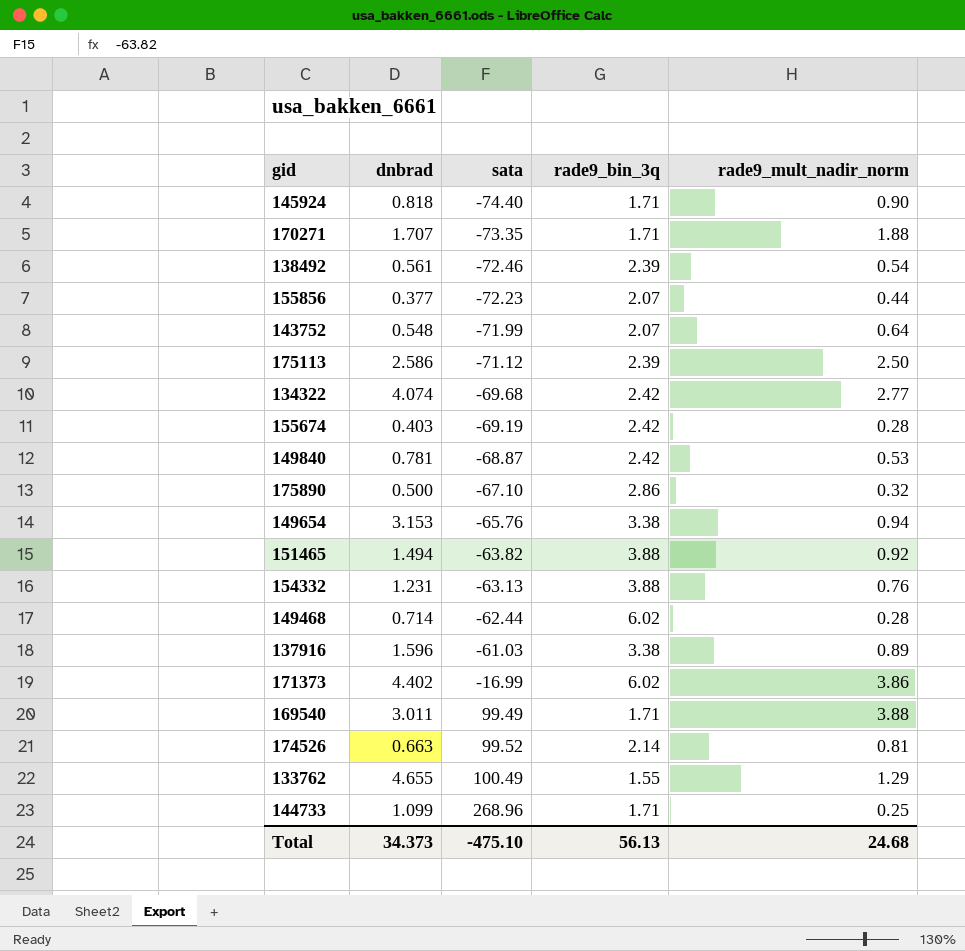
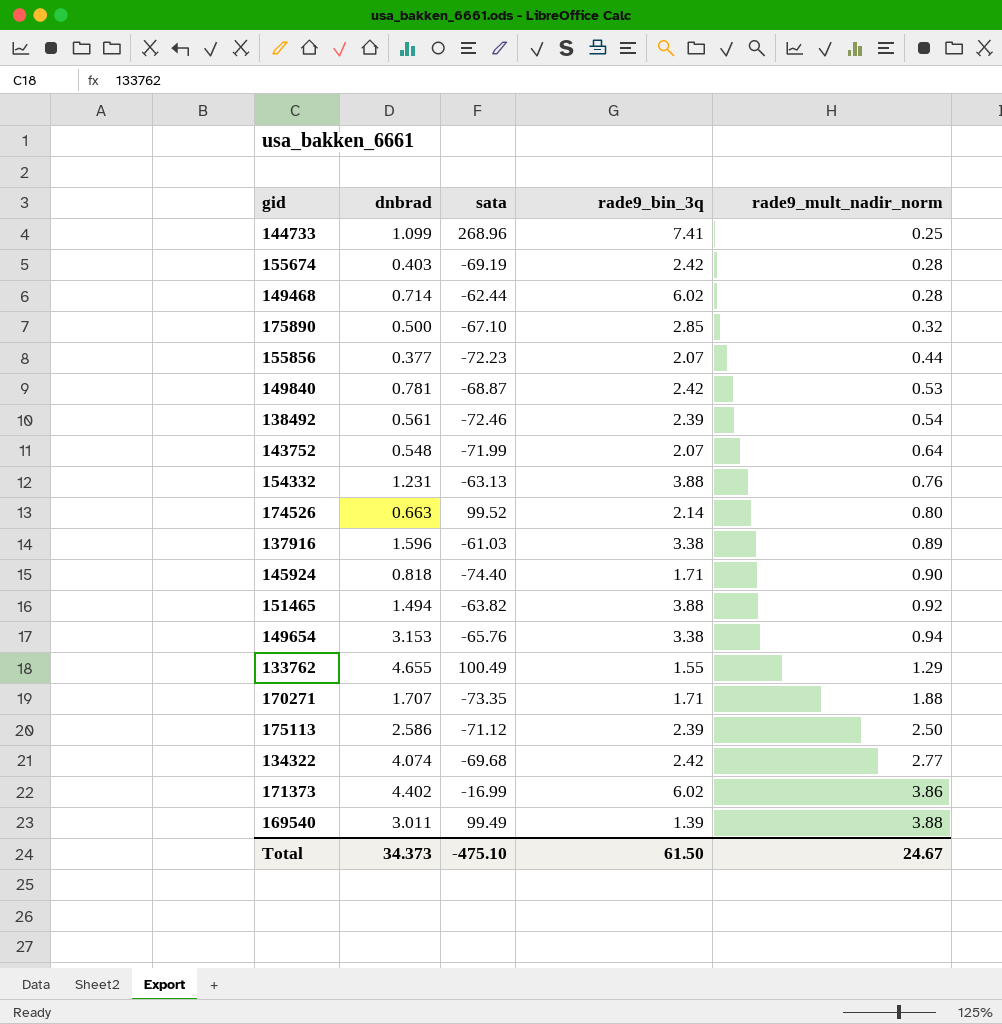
row order: sata ascending -> rade9_mult_nadir_norm ascending
144733 | rade9_bin_3q: 1.71 -> 7.41
175890 | rade9_bin_3q: 2.86 -> 2.85
174526 | rade9_mult_nadir_norm: 0.81 -> 0.80
169540 | rade9_bin_3q: 1.71 -> 1.39
Total | rade9_bin_3q: 56.13 -> 61.50
Total | rade9_mult_nadir_norm: 24.68 -> 24.67

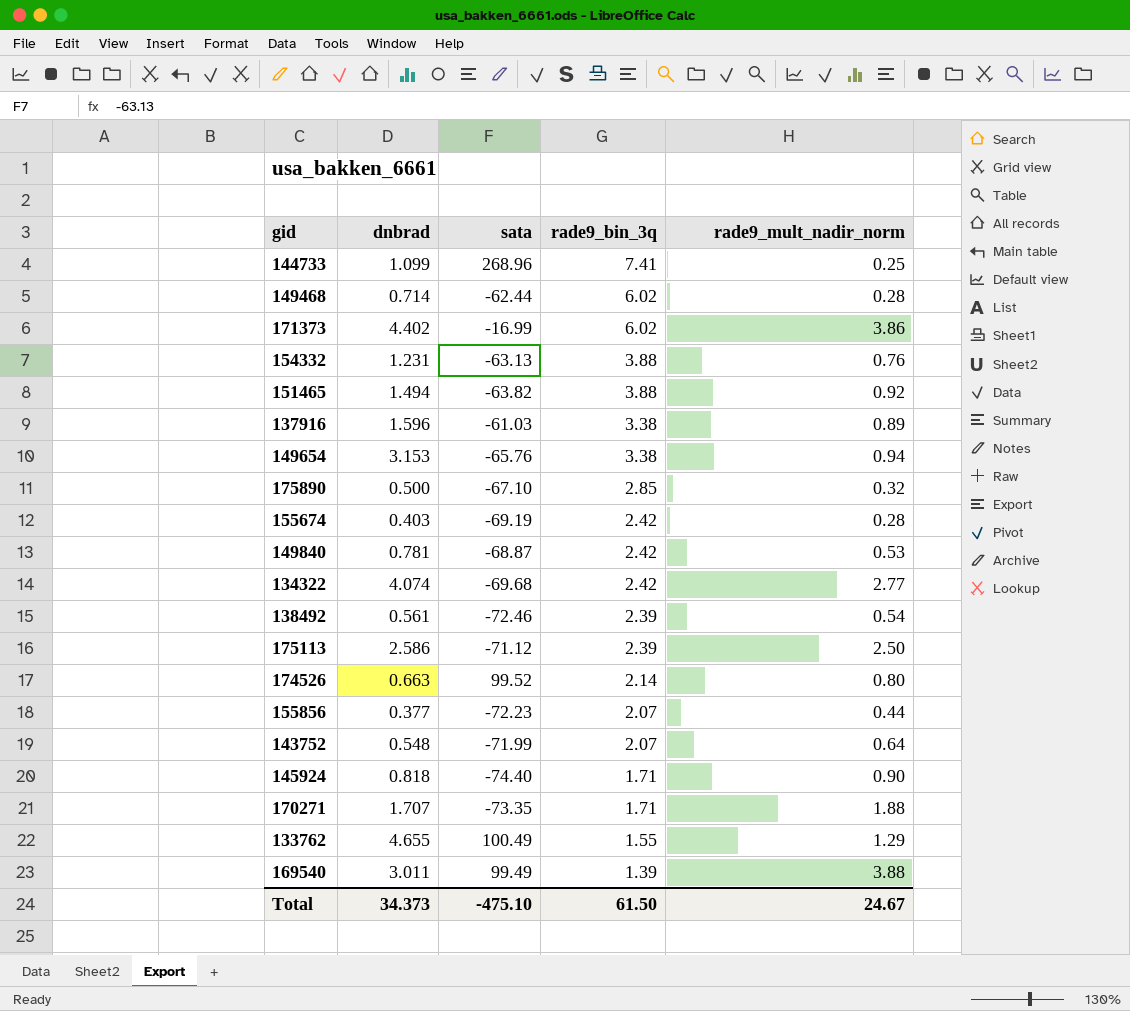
row order: rade9_mult_nadir_norm ascending -> rade9_bin_3q descending

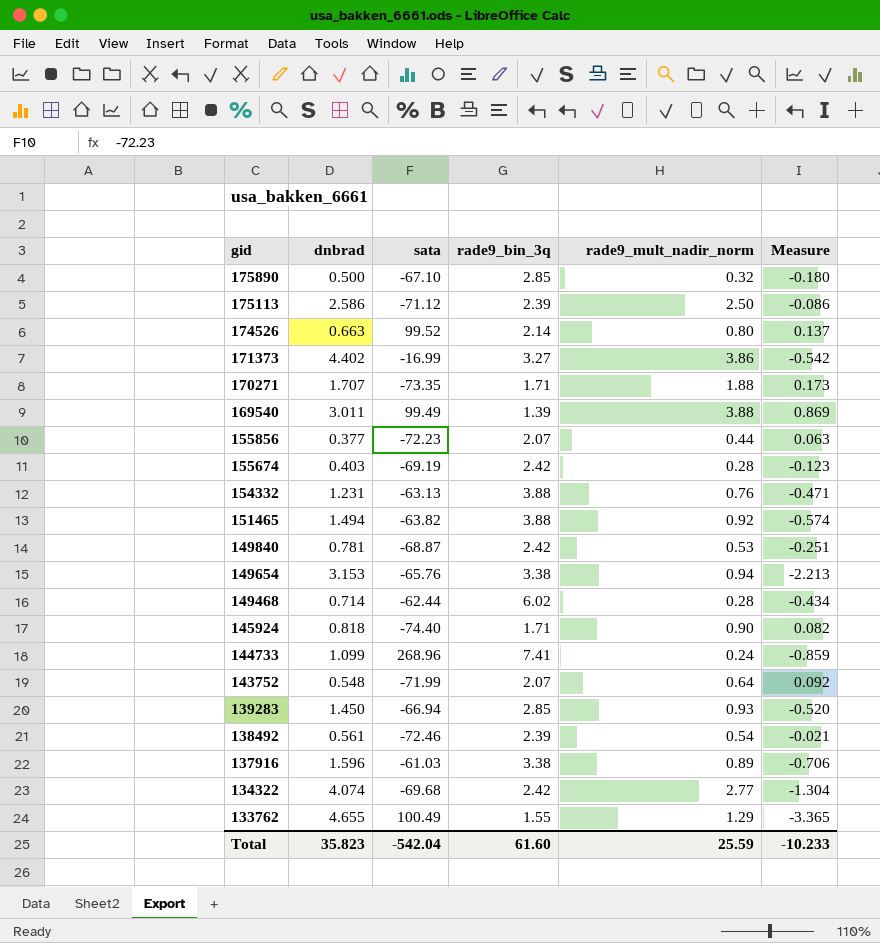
row order: rade9_bin_3q descending -> gid descending
column Measure | formula: none -> [rade9_mult_nadir_norm] - [dnbrad]
171373 | rade9_bin_3q: 6.02 -> 3.27
144733 | rade9_mult_nadir_norm: 0.25 -> 0.24
row 139283: none -> 1.450 | -66.94 | 2.85 | 0.93 | -0.520
Total | dnbrad: 34.373 -> 35.823
Total | sata: -475.10 -> -542.04
Total | rade9_bin_3q: 61.50 -> 61.60
Total | rade9_mult_nadir_norm: 24.67 -> 25.59

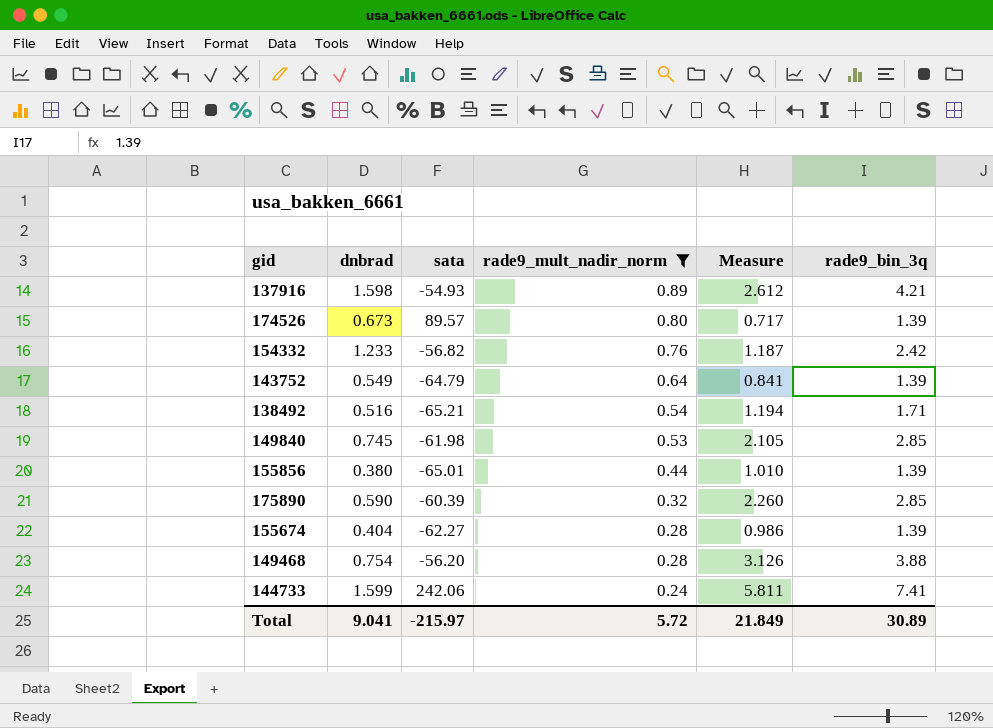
filter: none -> rade9_mult_nadir_norm <= 0.89
row order: gid descending -> rade9_mult_nadir_norm descending
column Measure | formula: [rade9_mult_nadir_norm] - [dnbrad] -> [rade9_bin_3q] - [dnbrad]
column rade9_bin_3q | position: 4 -> 6
137916 | dnbrad: 1.596 -> 1.598
137916 | sata: -61.03 -> -54.93
137916 | rade9_bin_3q: 3.38 -> 4.21
174526 | dnbrad: 0.663 -> 0.673
174526 | sata: 99.52 -> 89.57
174526 | rade9_bin_3q: 2.14 -> 1.39
154332 | dnbrad: 1.231 -> 1.233
154332 | sata: -63.13 -> -56.82
154332 | rade9_bin_3q: 3.88 -> 2.42
143752 | dnbrad: 0.548 -> 0.549
143752 | sata: -71.99 -> -64.79
143752 | rade9_bin_3q: 2.07 -> 1.39
138492 | dnbrad: 0.561 -> 0.516
138492 | sata: -72.46 -> -65.21
138492 | rade9_bin_3q: 2.39 -> 1.71
149840 | dnbrad: 0.781 -> 0.745
149840 | sata: -68.87 -> -61.98
149840 | rade9_bin_3q: 2.42 -> 2.85
155856 | dnbrad: 0.377 -> 0.380
155856 | sata: -72.23 -> -65.01
155856 | rade9_bin_3q: 2.07 -> 1.39
175890 | dnbrad: 0.500 -> 0.590
175890 | sata: -67.10 -> -60.39
155674 | dnbrad: 0.403 -> 0.404
155674 | sata: -69.19 -> -62.27
155674 | rade9_bin_3q: 2.42 -> 1.39
149468 | dnbrad: 0.714 -> 0.754
149468 | sata: -62.44 -> -56.20
149468 | rade9_bin_3q: 6.02 -> 3.88
144733 | dnbrad: 1.099 -> 1.599
144733 | sata: 268.96 -> 242.06
Total | dnbrad: 35.823 -> 9.041
Total | sata: -542.04 -> -215.97
Total | rade9_mult_nadir_norm: 25.59 -> 5.72
Total | Measure: -10.233 -> 21.849
Total | rade9_bin_3q: 61.60 -> 30.89

